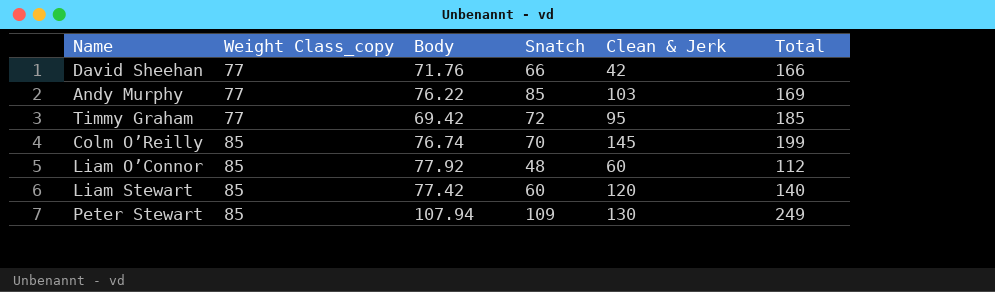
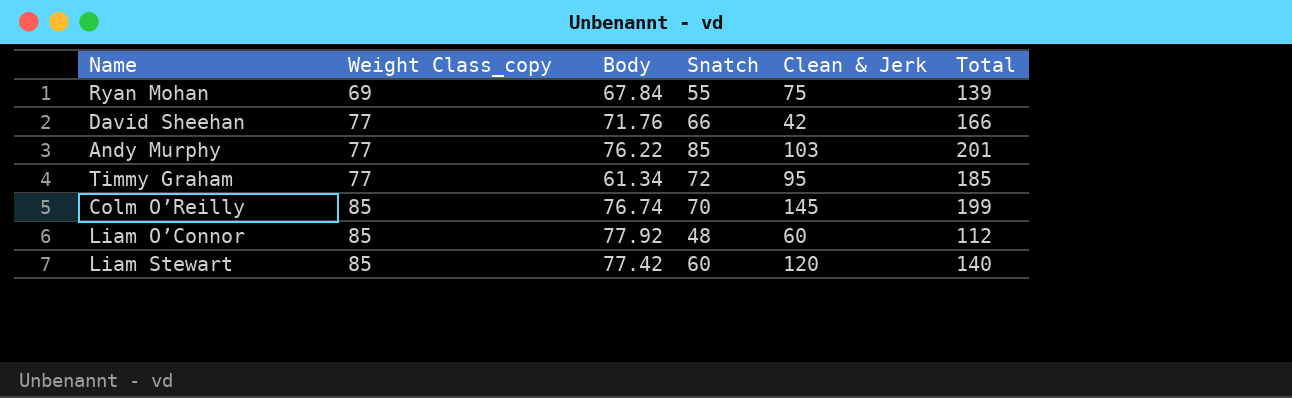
row Peter Stewart: 85 | 107.94 | 109 | 130 | 249 -> none
row Ryan Mohan: none -> 69 | 67.84 | 55 | 75 | 139
Andy Murphy | Total: 169 -> 201
Timmy Graham | Body: 69.42 -> 61.34

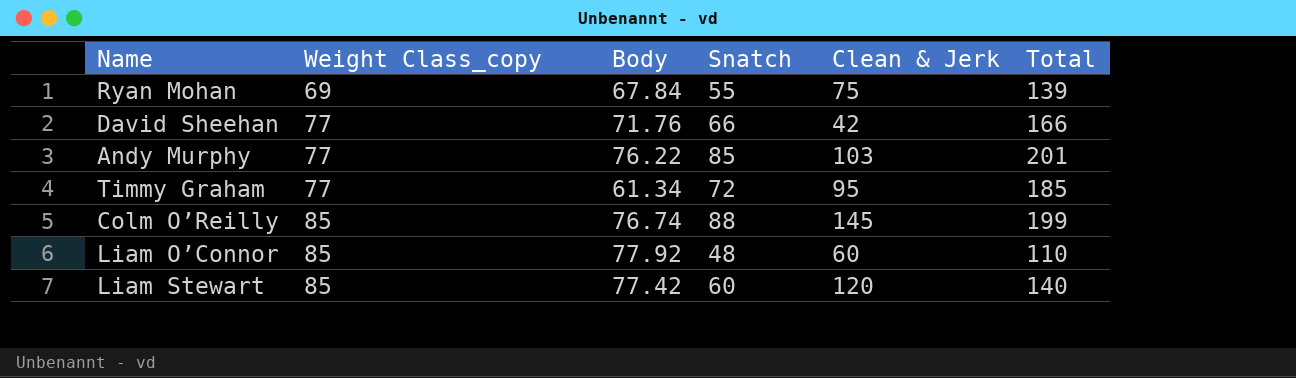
Colm O’Reilly | Snatch: 70 -> 88
Liam O’Connor | Total: 112 -> 110

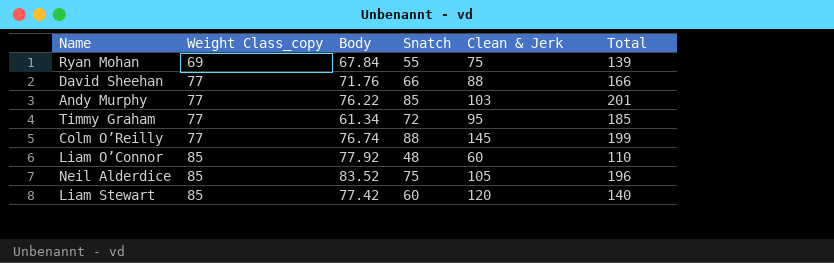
David Sheehan | Clean & Jerk: 42 -> 88
Colm O’Reilly | Weight Class_copy: 85 -> 77
row Neil Alderdice: none -> 85 | 83.52 | 75 | 105 | 196

